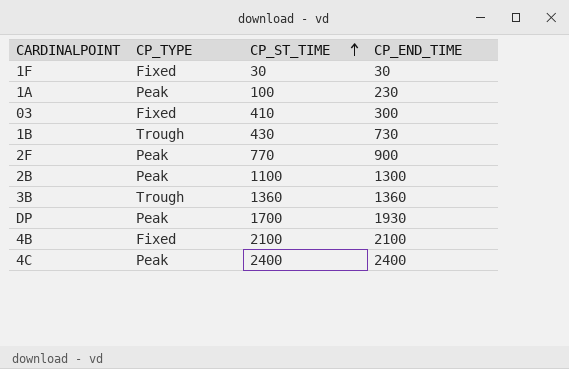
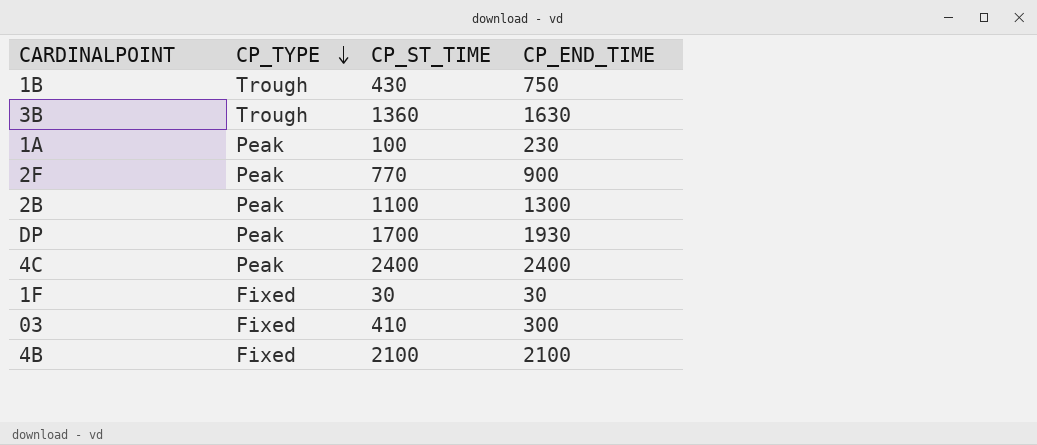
row order: CP_ST_TIME ascending -> CP_TYPE descending
1B | CP_END_TIME: 730 -> 750
3B | CP_END_TIME: 1360 -> 1630

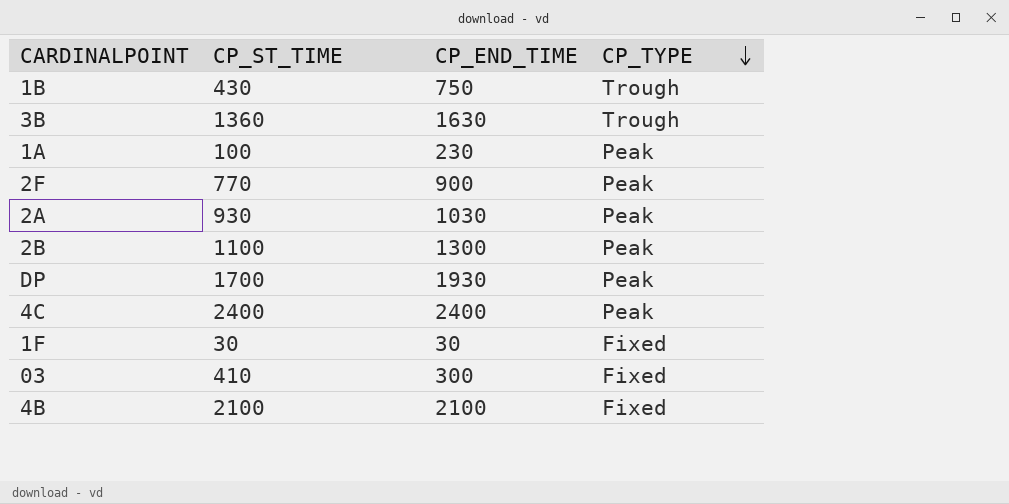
column CP_TYPE | position: 2 -> 4
row 2A: none -> 930 | 1030 | Peak

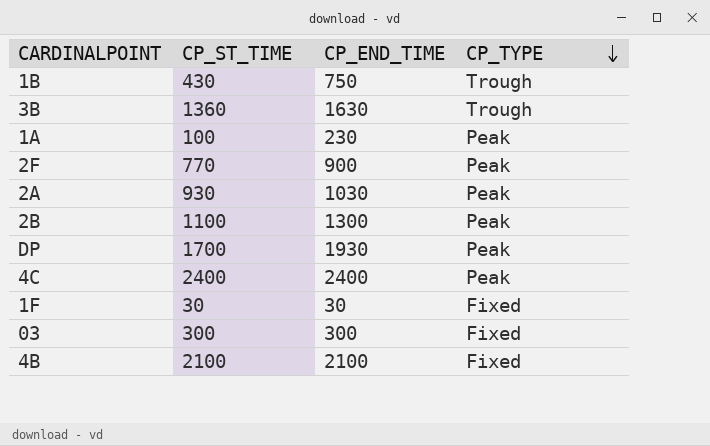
03 | CP_ST_TIME: 410 -> 300

